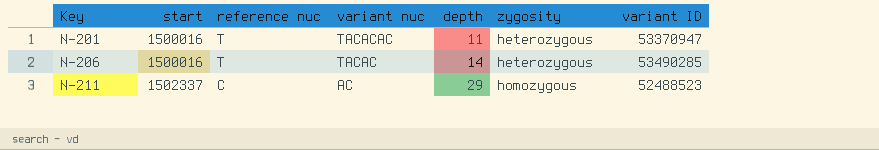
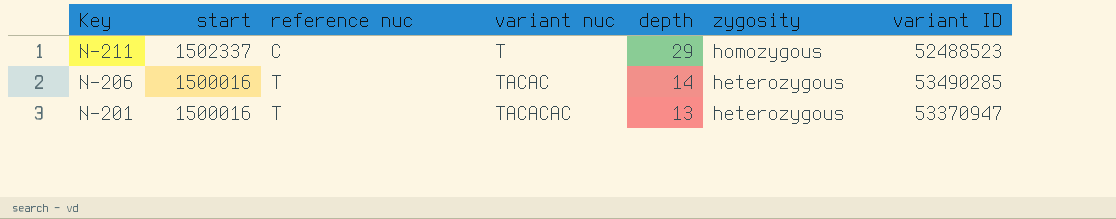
row order: Key ascending -> Key descending
N-211 | variant nuc: AC -> T
N-201 | depth: 11 -> 13

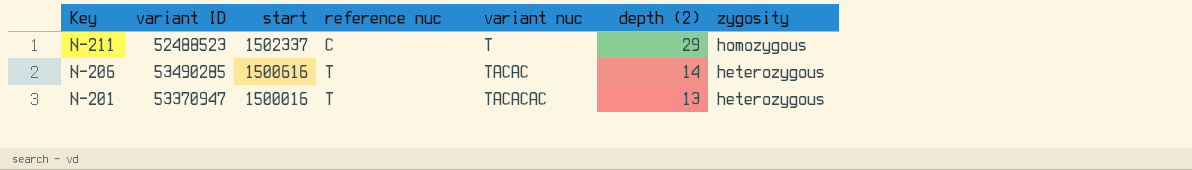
column variant ID | position: 7 -> 2
column name: depth -> depth (2)
N-206 | start: 1500016 -> 1500616

